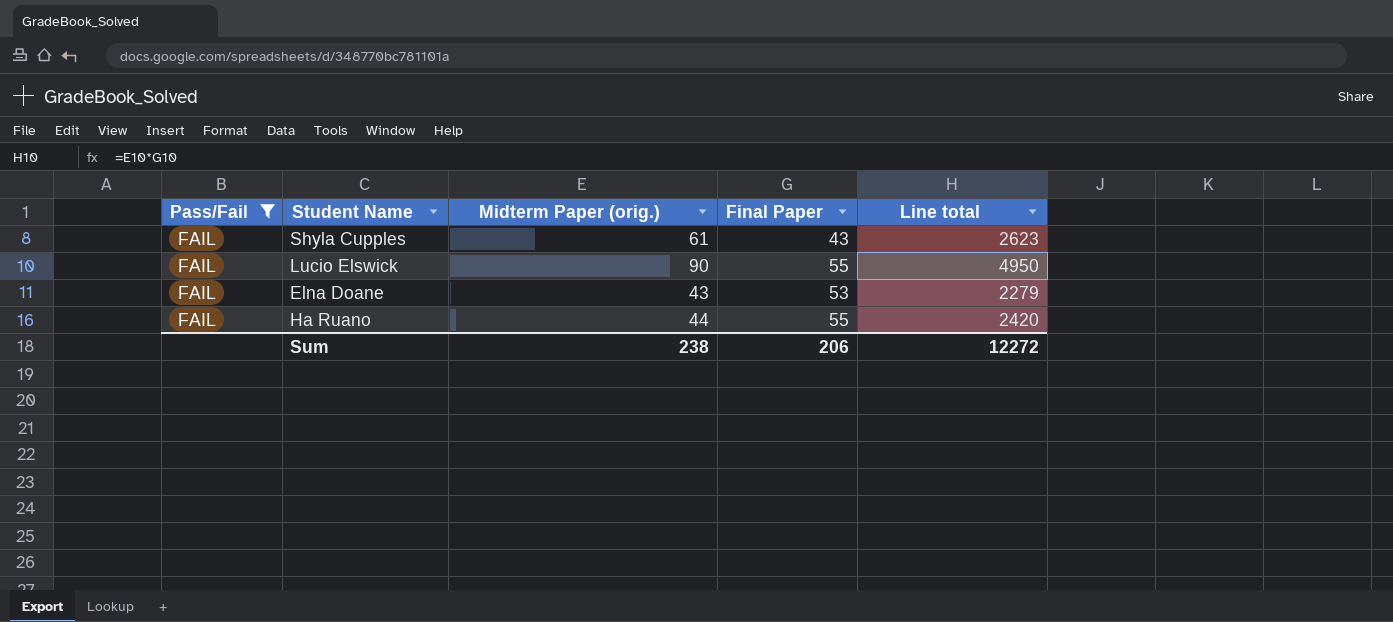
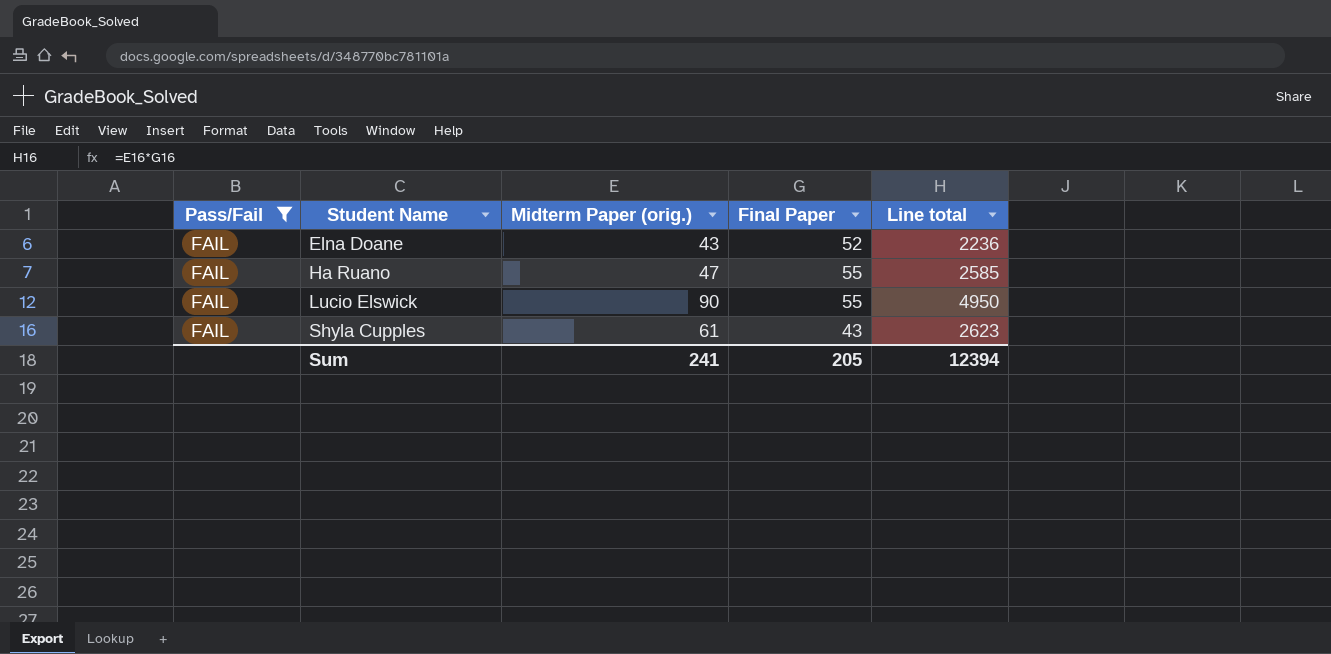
row order: none -> Student Name ascending
Elna Doane | Final Paper: 53 -> 52
Elna Doane | Line total: 2279 -> 2236
Ha Ruano | Midterm Paper (orig.): 44 -> 47
Ha Ruano | Line total: 2420 -> 2585
Sum | Midterm Paper (orig.): 238 -> 241
Sum | Final Paper: 206 -> 205
Sum | Line total: 12272 -> 12394

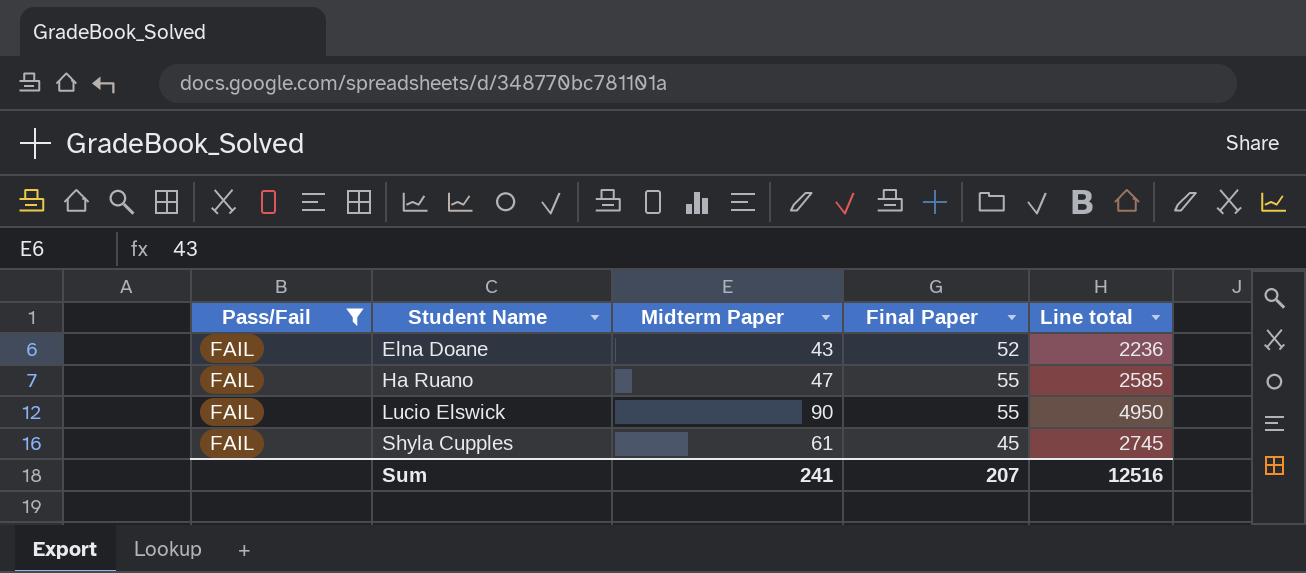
column name: Midterm Paper (orig.) -> Midterm Paper
Shyla Cupples | Final Paper: 43 -> 45
Shyla Cupples | Line total: 2623 -> 2745
Sum | Final Paper: 205 -> 207
Sum | Line total: 12394 -> 12516

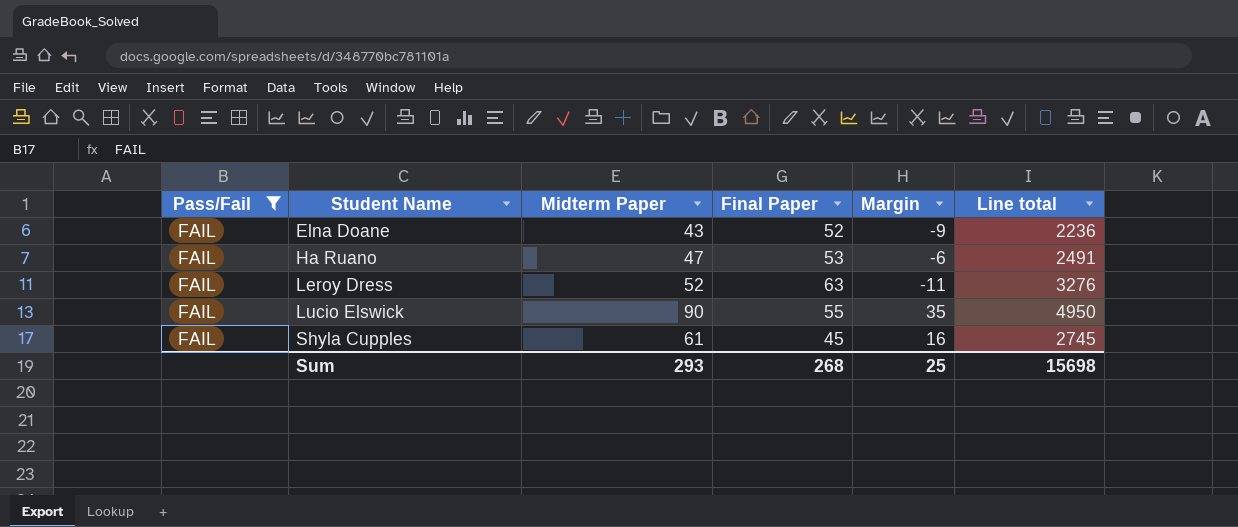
column Margin | formula: none -> [Midterm Paper] - [Final Paper]
Ha Ruano | Final Paper: 55 -> 53
Ha Ruano | Line total: 2585 -> 2491
row Leroy Dress: none -> FAIL | 52 | 63 | -11 | 3276
Sum | Midterm Paper: 241 -> 293
Sum | Final Paper: 207 -> 268
Sum | Line total: 12516 -> 15698

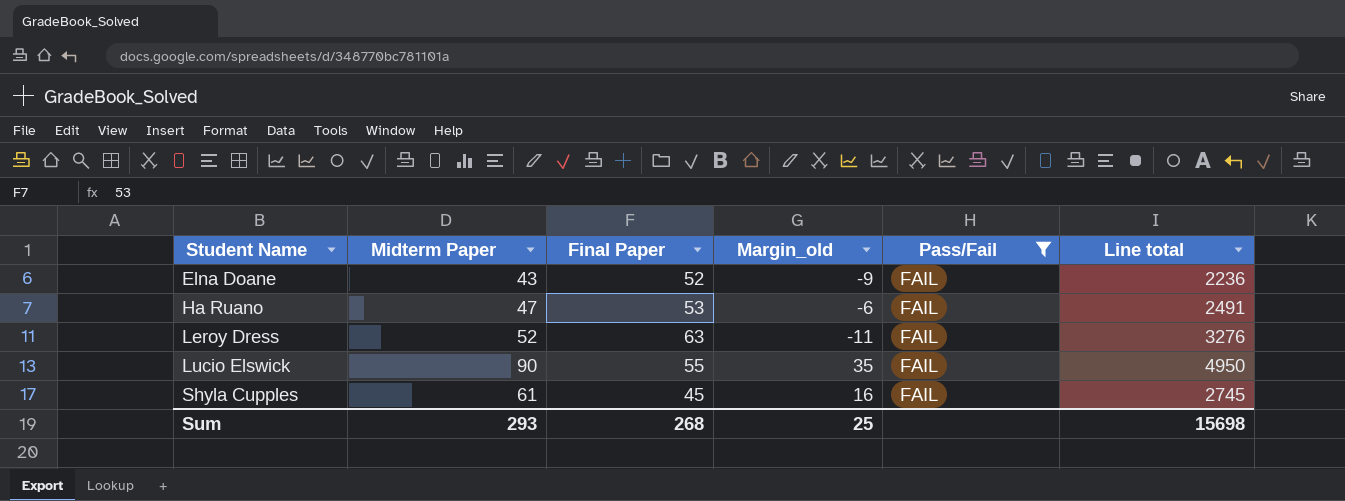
column name: Margin -> Margin_old
column Pass/Fail | position: 1 -> 5

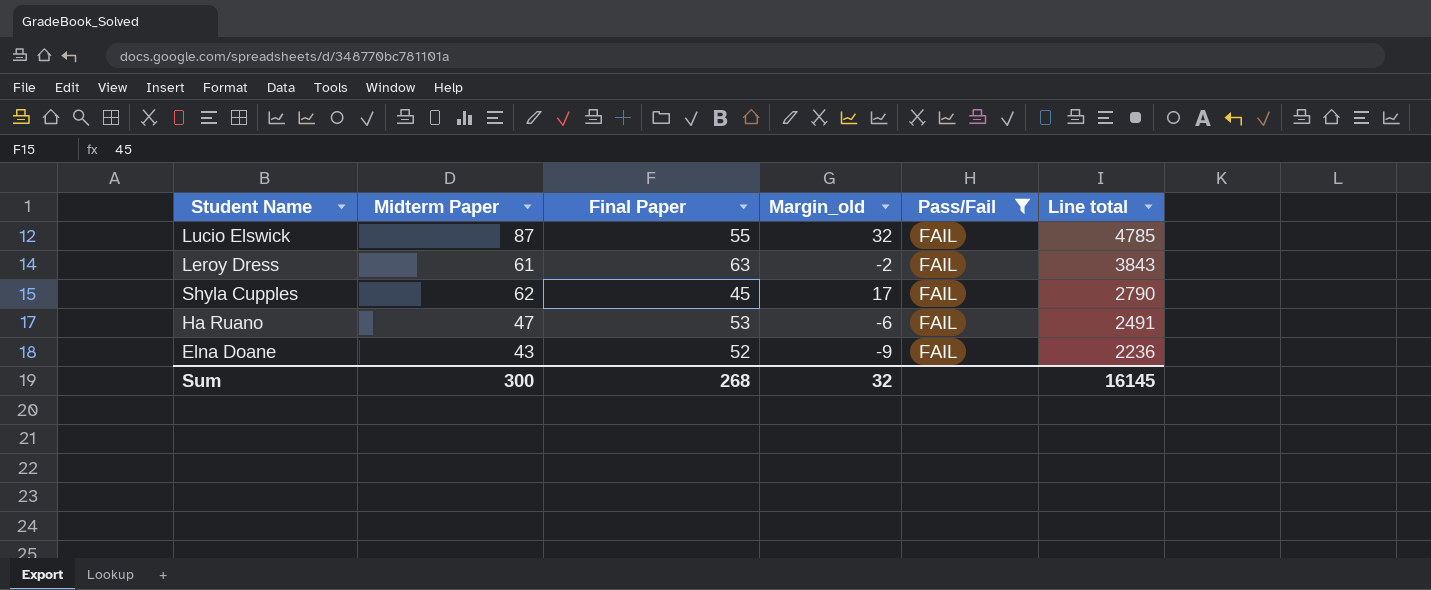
row order: Student Name ascending -> Line total descending
Lucio Elswick | Midterm Paper: 90 -> 87
Lucio Elswick | Margin_old: 35 -> 32
Lucio Elswick | Line total: 4950 -> 4785
Leroy Dress | Midterm Paper: 52 -> 61
Leroy Dress | Margin_old: -11 -> -2
Leroy Dress | Line total: 3276 -> 3843
Shyla Cupples | Midterm Paper: 61 -> 62
Shyla Cupples | Margin_old: 16 -> 17
Shyla Cupples | Line total: 2745 -> 2790
Sum | Midterm Paper: 293 -> 300
Sum | Margin_old: 25 -> 32
Sum | Line total: 15698 -> 16145

